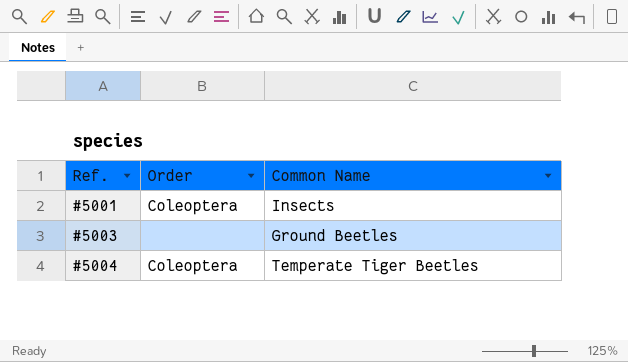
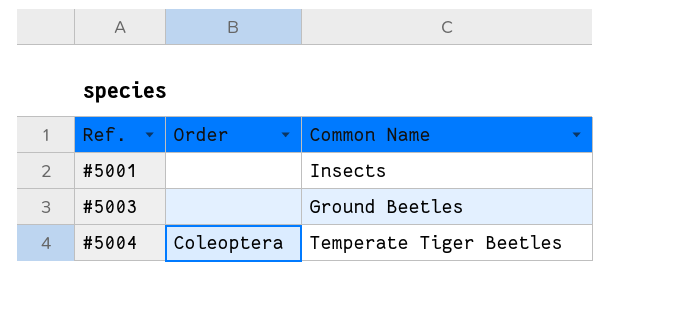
#5001 | Order: Coleoptera -> none

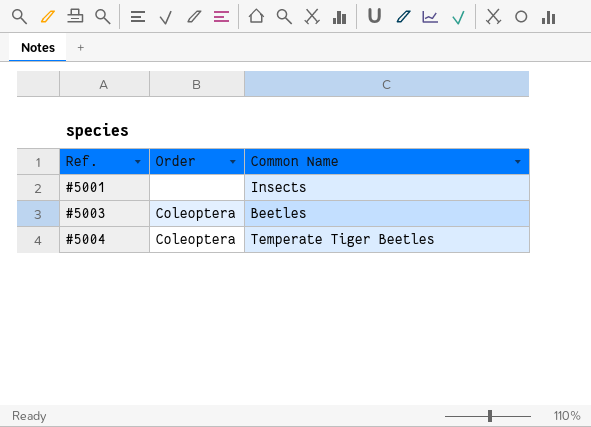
#5003 | Order: none -> Coleoptera
#5003 | Common Name: Ground Beetles -> Beetles

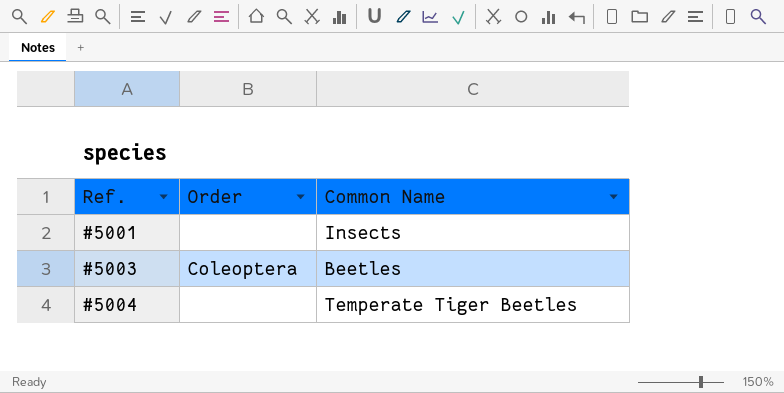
#5004 | Order: Coleoptera -> none

